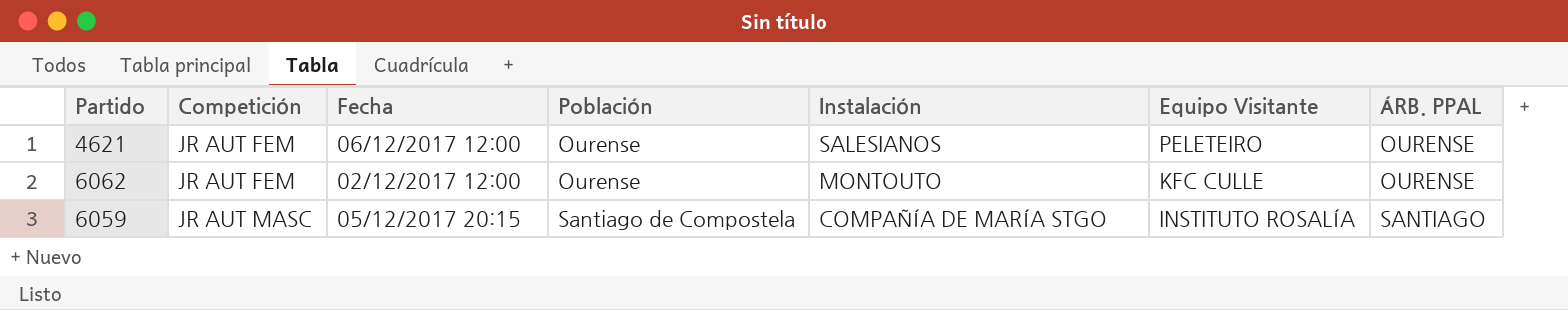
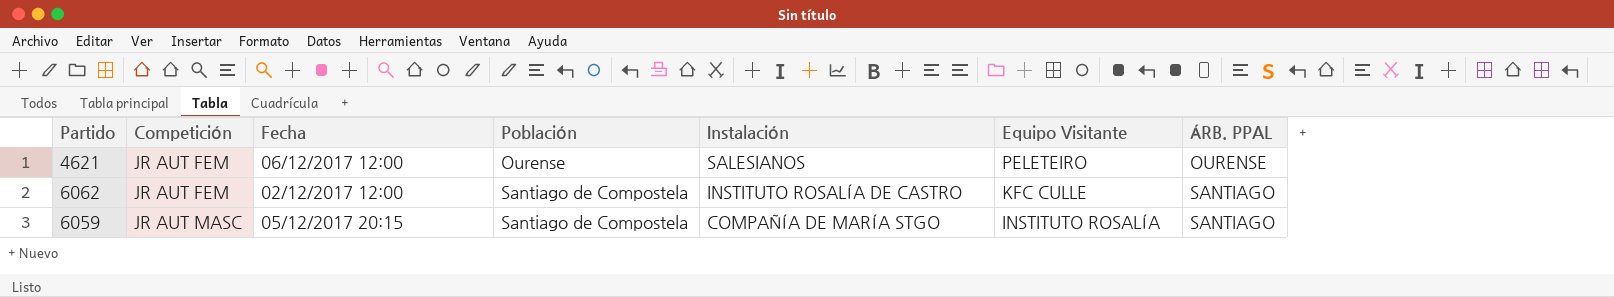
6062 | Población: Ourense -> Santiago de Compostela
6062 | Instalación: MONTOUTO -> INSTITUTO ROSALÍA DE CASTRO
6062 | ÁRB. PPAL: OURENSE -> SANTIAGO

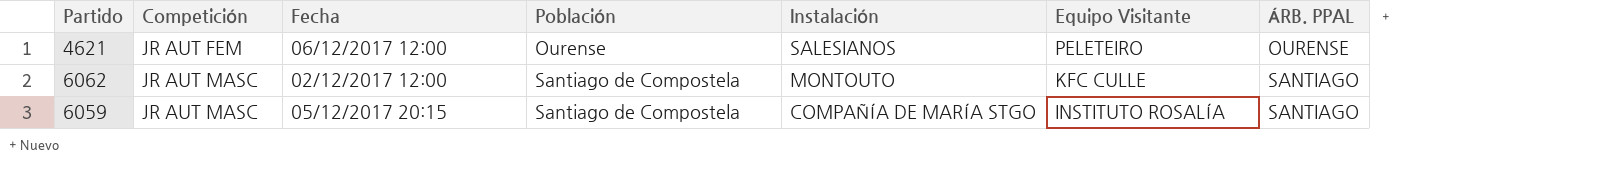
6062 | Competición: JR AUT FEM -> JR AUT MASC
6062 | Instalación: INSTITUTO ROSALÍA DE CASTRO -> MONTOUTO

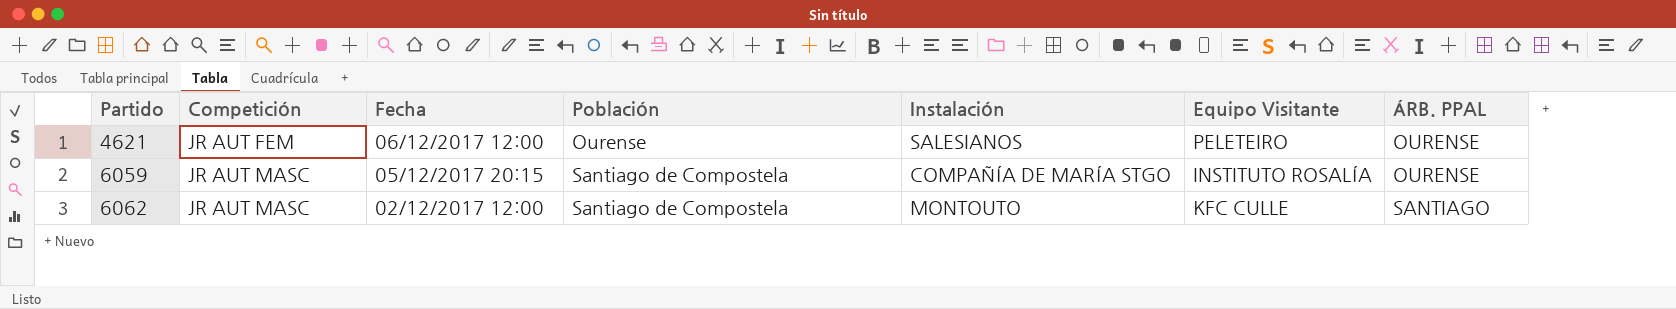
row order: Competición ascending -> Partido ascending
6059 | ÁRB. PPAL: SANTIAGO -> OURENSE

